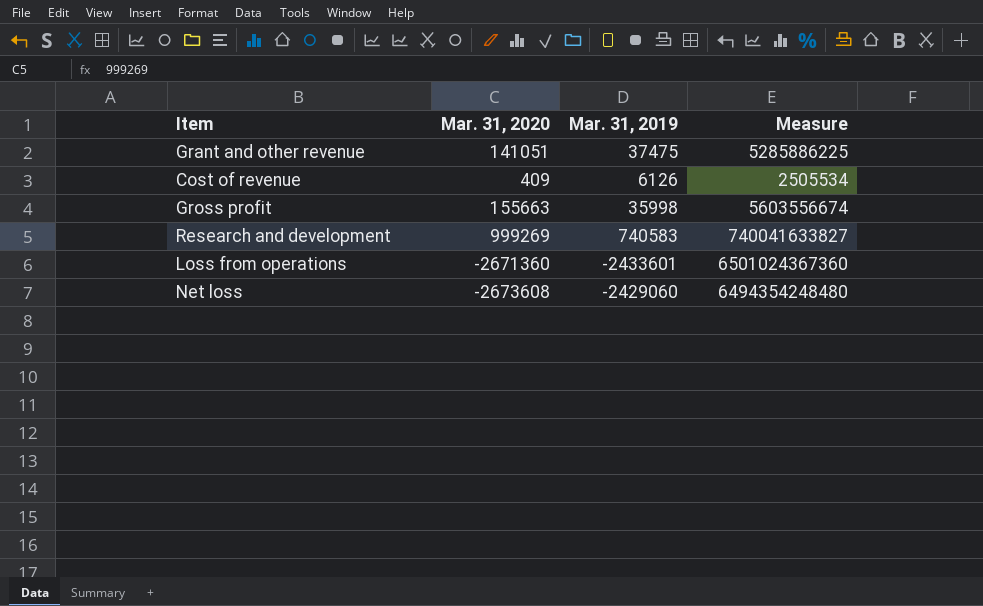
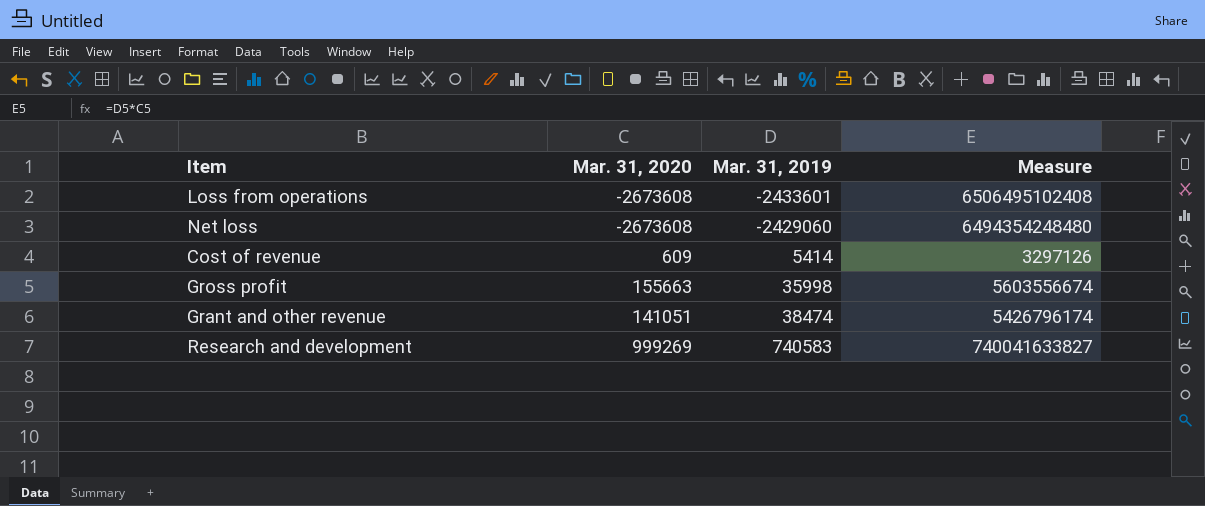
row order: none -> Mar. 31, 2019 ascending
Loss from operations | Mar. 31, 2020: -2671360 -> -2673608
Loss from operations | Measure: 6501024367360 -> 6506495102408
Cost of revenue | Mar. 31, 2020: 409 -> 609
Cost of revenue | Mar. 31, 2019: 6126 -> 5414
Cost of revenue | Measure: 2505534 -> 3297126
Grant and other revenue | Mar. 31, 2019: 37475 -> 38474
Grant and other revenue | Measure: 5285886225 -> 5426796174

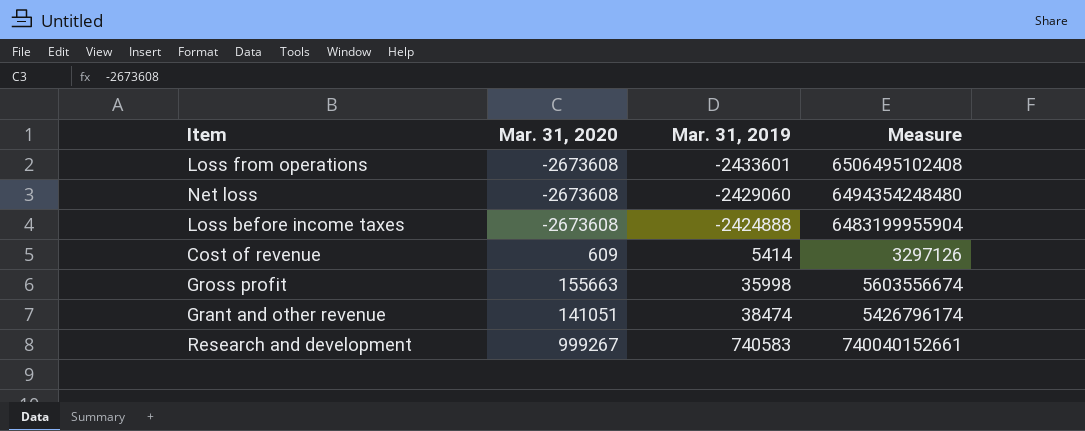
row Loss before income taxes: none -> -2673608 | -2424888 | 6483199955904
Research and development | Mar. 31, 2020: 999269 -> 999267
Research and development | Measure: 740041633827 -> 740040152661

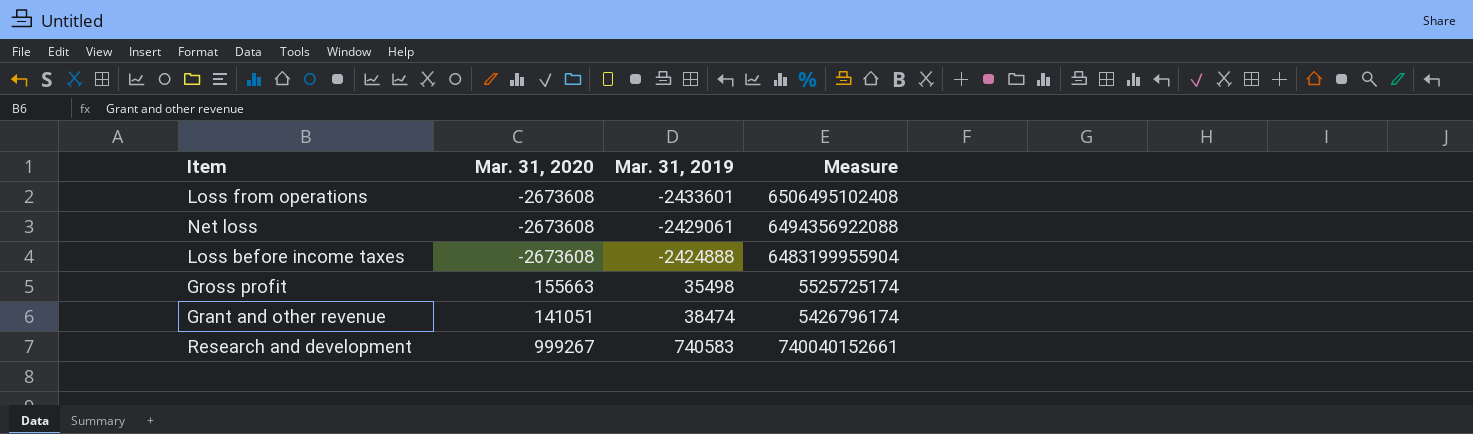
row Cost of revenue: 609 | 5414 | 3297126 -> none
Net loss | Mar. 31, 2019: -2429060 -> -2429061
Net loss | Measure: 6494354248480 -> 6494356922088
Gross profit | Mar. 31, 2019: 35998 -> 35498
Gross profit | Measure: 5603556674 -> 5525725174

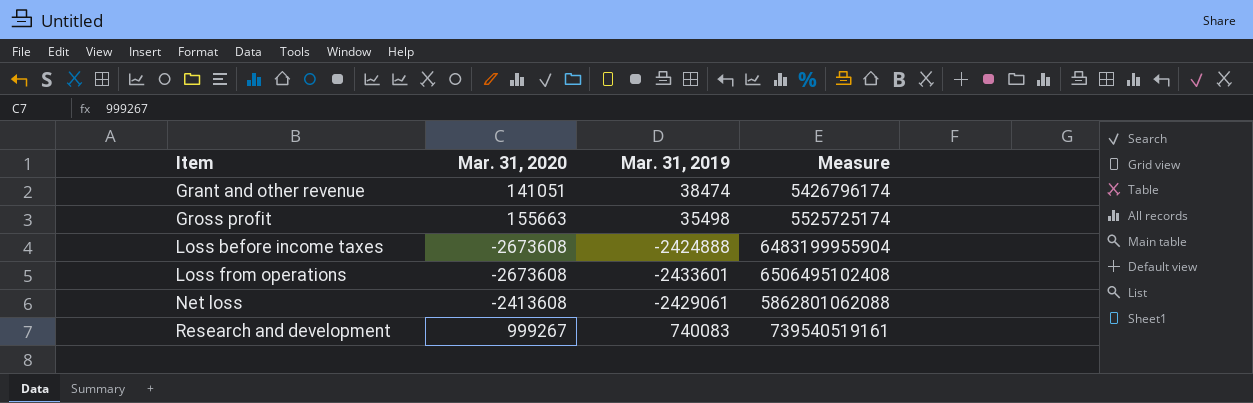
row order: Mar. 31, 2019 ascending -> Item ascending
Net loss | Mar. 31, 2020: -2673608 -> -2413608
Net loss | Measure: 6494356922088 -> 5862801062088
Research and development | Mar. 31, 2019: 740583 -> 740083
Research and development | Measure: 740040152661 -> 739540519161

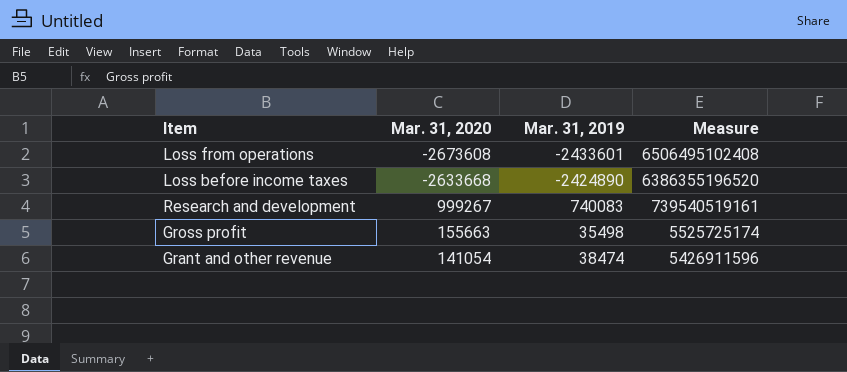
row order: Item ascending -> Measure descending
row Net loss: -2413608 | -2429061 | 5862801062088 -> none
Loss before income taxes | Mar. 31, 2020: -2673608 -> -2633668
Loss before income taxes | Mar. 31, 2019: -2424888 -> -2424890
Loss before income taxes | Measure: 6483199955904 -> 6386355196520
Grant and other revenue | Mar. 31, 2020: 141051 -> 141054
Grant and other revenue | Measure: 5426796174 -> 5426911596

